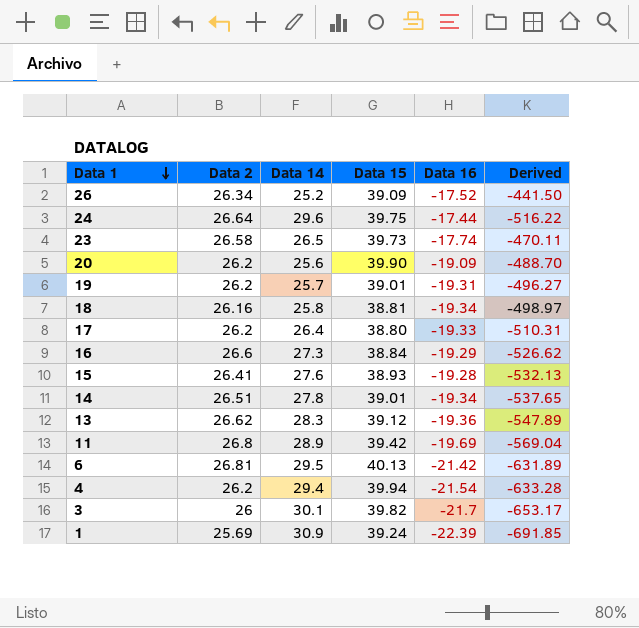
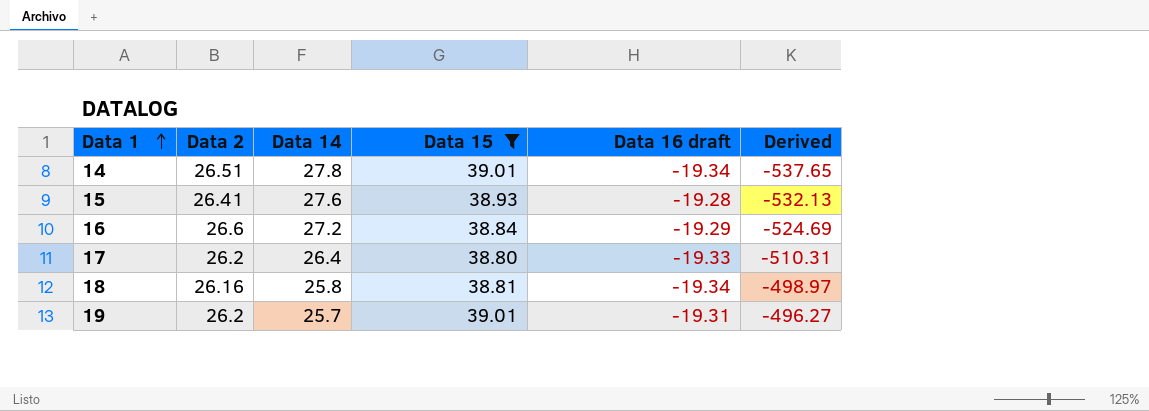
filter: none -> Data 15 <= 39.01
row order: Data 1 descending -> Data 1 ascending
column name: Data 16 -> Data 16 draft
16 | Data 14: 27.3 -> 27.2
16 | Derived: -526.62 -> -524.69

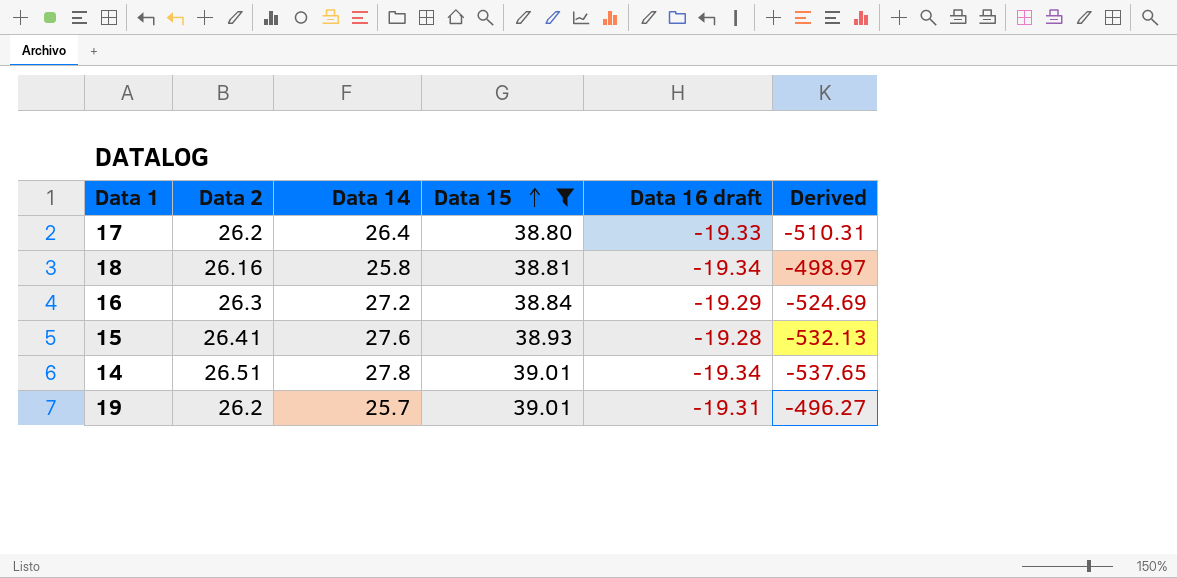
row order: Data 1 ascending -> Data 15 ascending
16 | Data 2: 26.6 -> 26.3

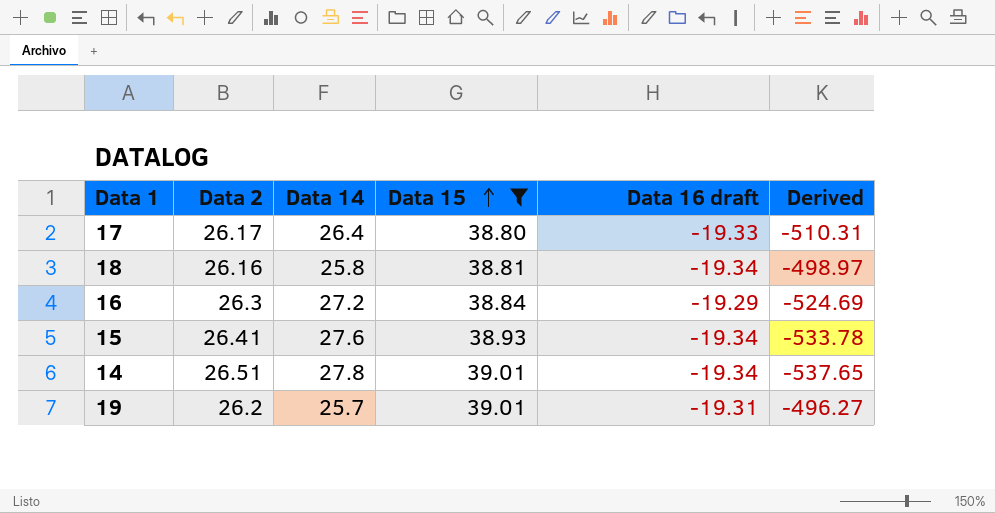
17 | Data 2: 26.2 -> 26.17
15 | Data 16 draft: -19.28 -> -19.34
15 | Derived: -532.13 -> -533.78

